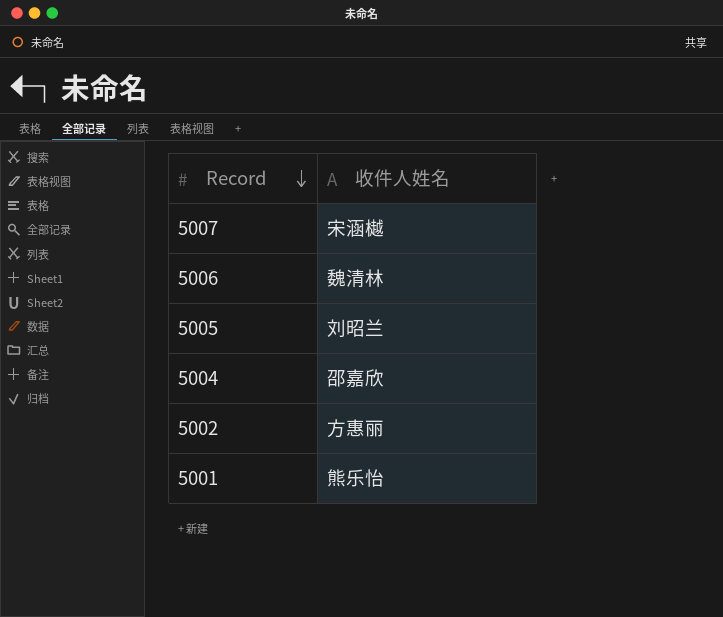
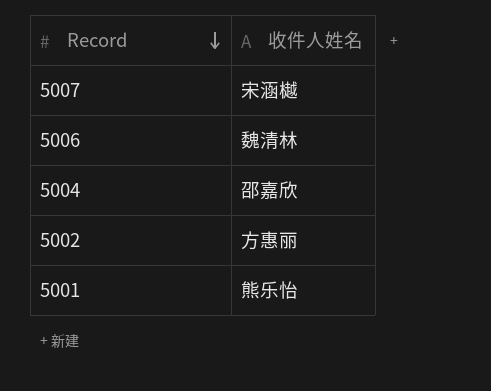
row 5005: 刘昭兰 -> none

